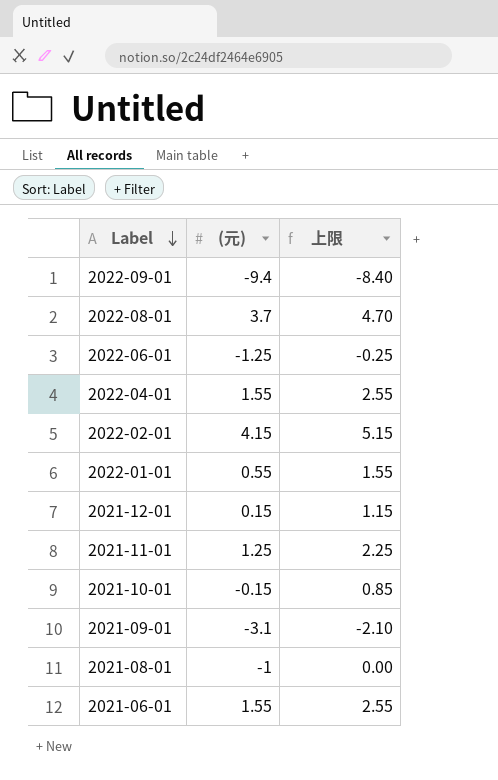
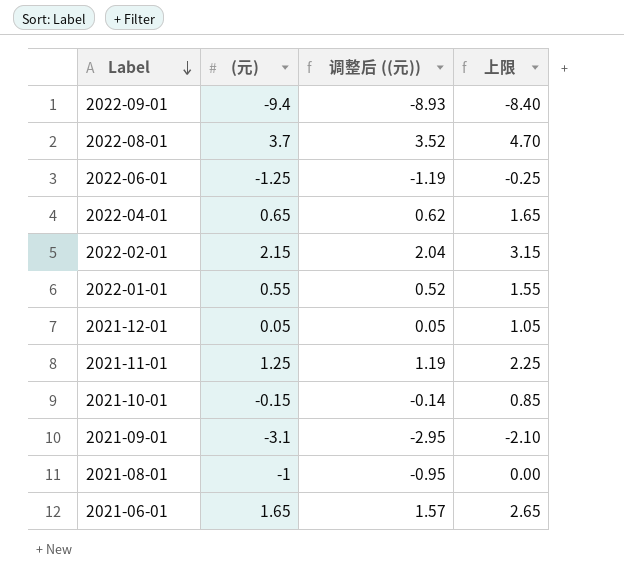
column 调整后 ((元)) | formula: none -> [(元)] * 0.95
2022-04-01 | (元): 1.55 -> 0.65
2022-04-01 | 上限: 2.55 -> 1.65
2022-02-01 | (元): 4.15 -> 2.15
2022-02-01 | 上限: 5.15 -> 3.15
2021-12-01 | (元): 0.15 -> 0.05
2021-12-01 | 上限: 1.15 -> 1.05
2021-06-01 | (元): 1.55 -> 1.65
2021-06-01 | 上限: 2.55 -> 2.65

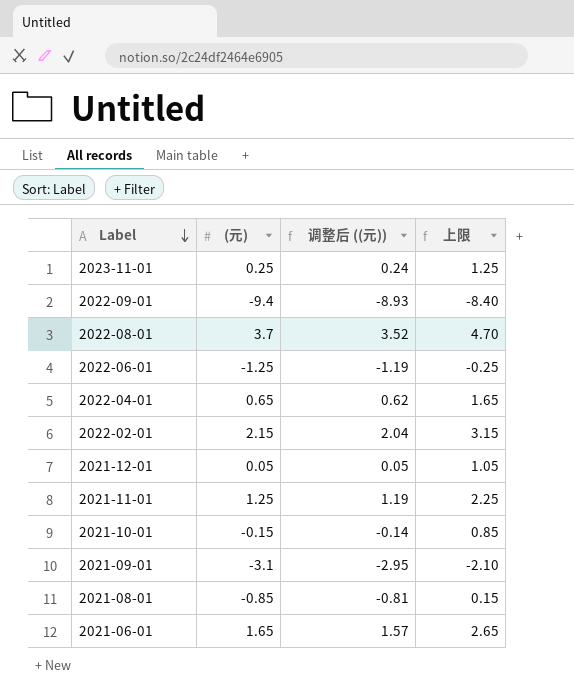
row 2022-01-01: 0.55 | 0.52 | 1.55 -> none
row 2023-11-01: none -> 0.25 | 0.24 | 1.25
2021-08-01 | (元): -1 -> -0.85
2021-08-01 | 调整后 ((元)): -0.95 -> -0.81
2021-08-01 | 上限: 0.00 -> 0.15

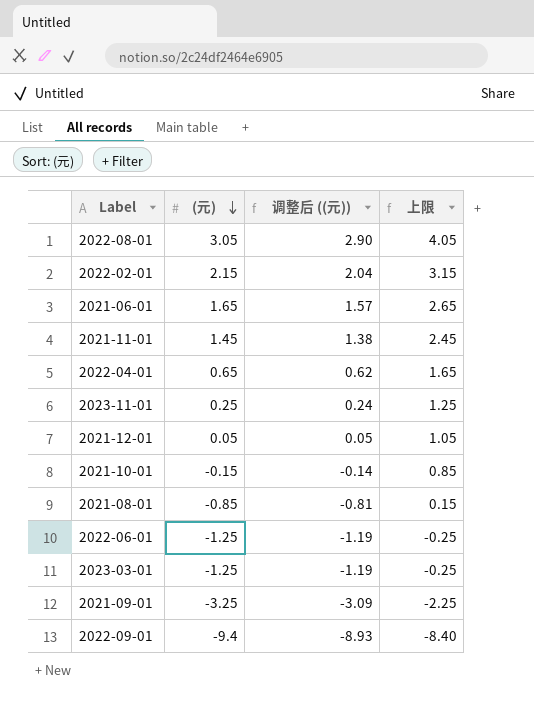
row order: Label descending -> (元) descending
2022-08-01 | (元): 3.7 -> 3.05
2022-08-01 | 调整后 ((元)): 3.52 -> 2.90
2022-08-01 | 上限: 4.70 -> 4.05
2021-11-01 | (元): 1.25 -> 1.45
2021-11-01 | 调整后 ((元)): 1.19 -> 1.38
2021-11-01 | 上限: 2.25 -> 2.45
row 2023-03-01: none -> -1.25 | -1.19 | -0.25
2021-09-01 | (元): -3.1 -> -3.25
2021-09-01 | 调整后 ((元)): -2.95 -> -3.09
2021-09-01 | 上限: -2.10 -> -2.25

